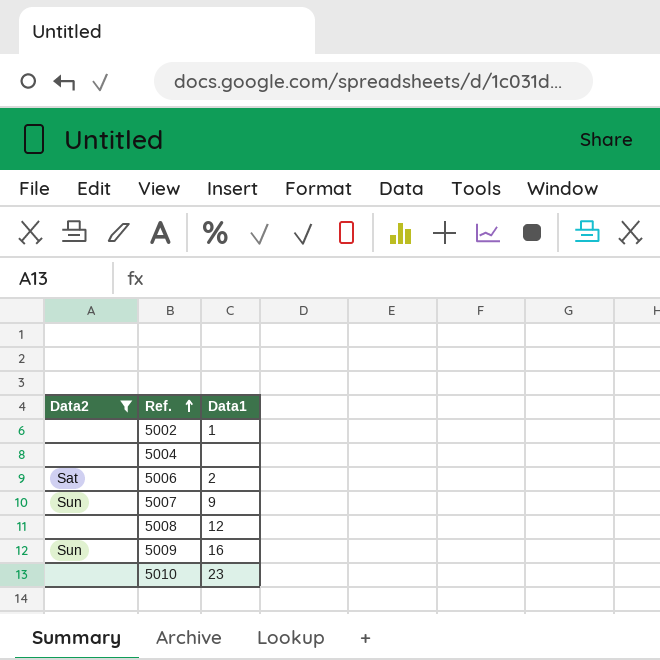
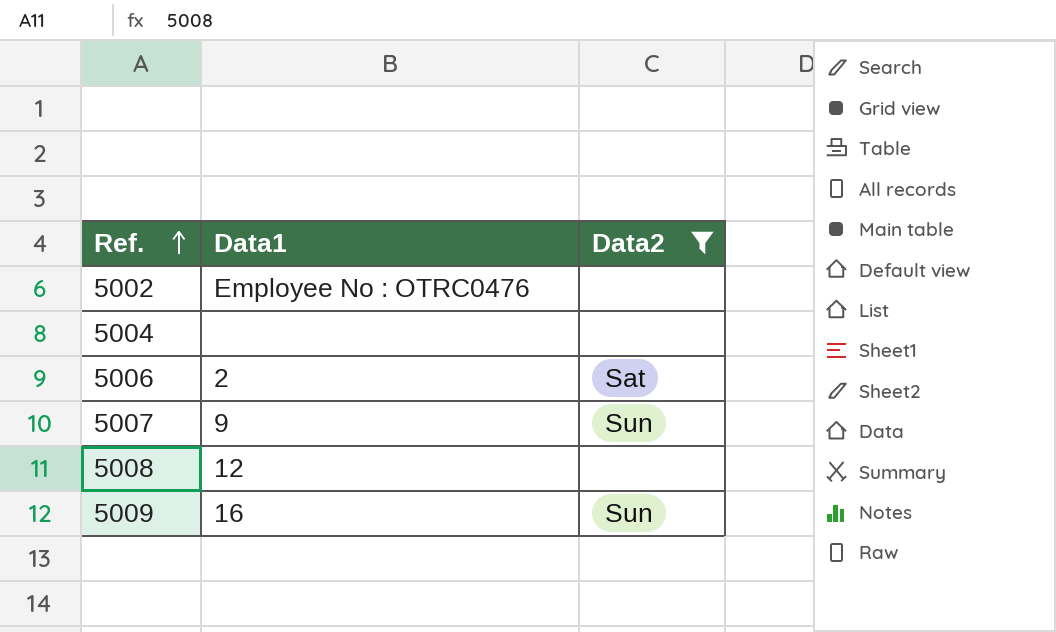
column Data2 | position: 1 -> 3
row 5010: none | 23 -> none
5002 | Data1: 1 -> Employee No : OTRC0476

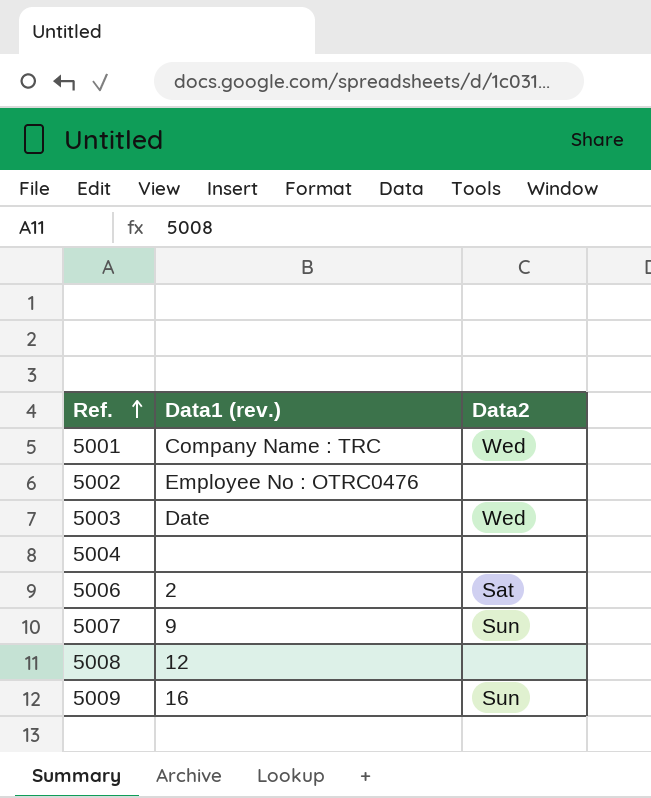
filter: Data2 != Wed -> none
column name: Data1 -> Data1 (rev.)

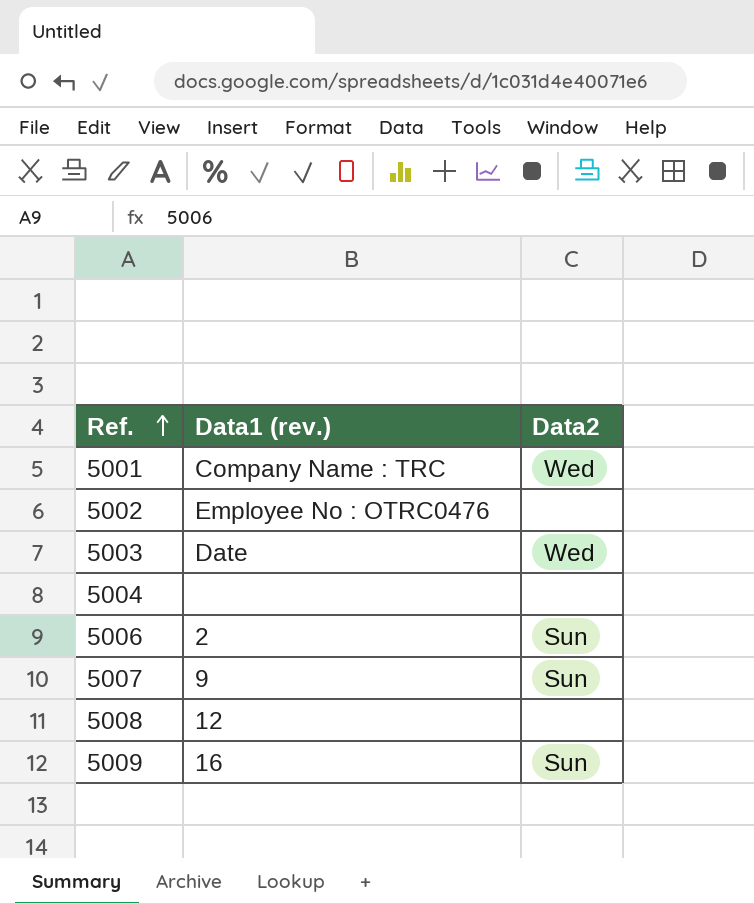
5006 | Data2: Sat -> Sun

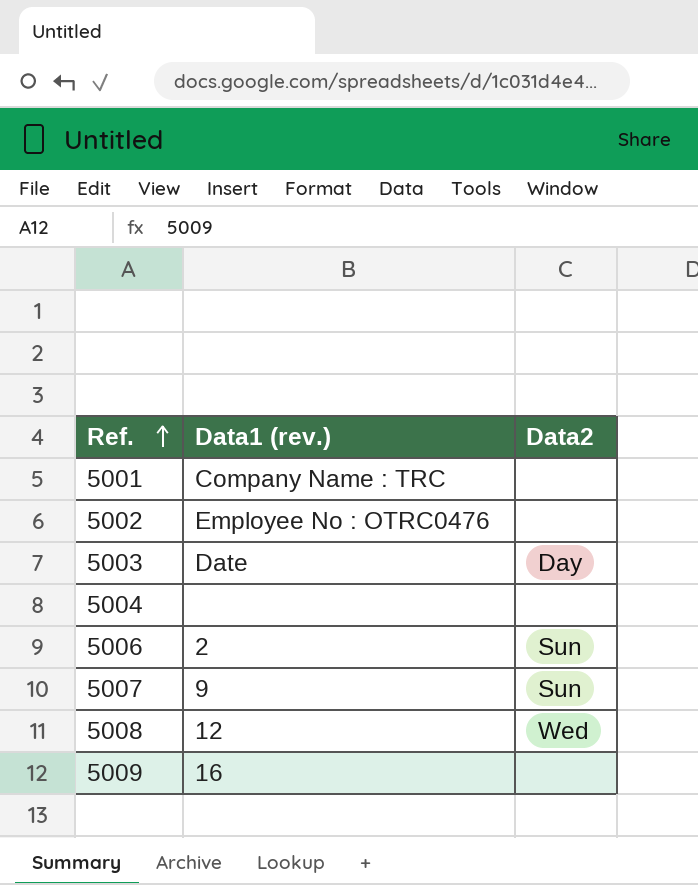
5001 | Data2: Wed -> none
5003 | Data2: Wed -> Day
5008 | Data2: none -> Wed
5009 | Data2: Sun -> none

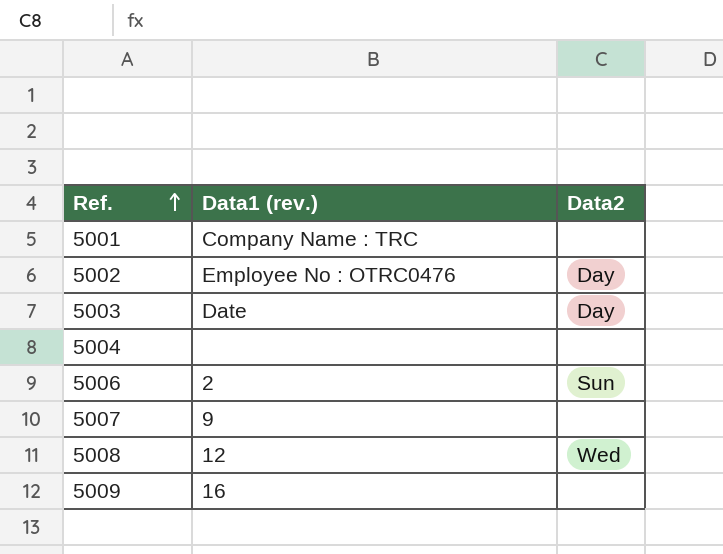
5002 | Data2: none -> Day
5007 | Data2: Sun -> none

